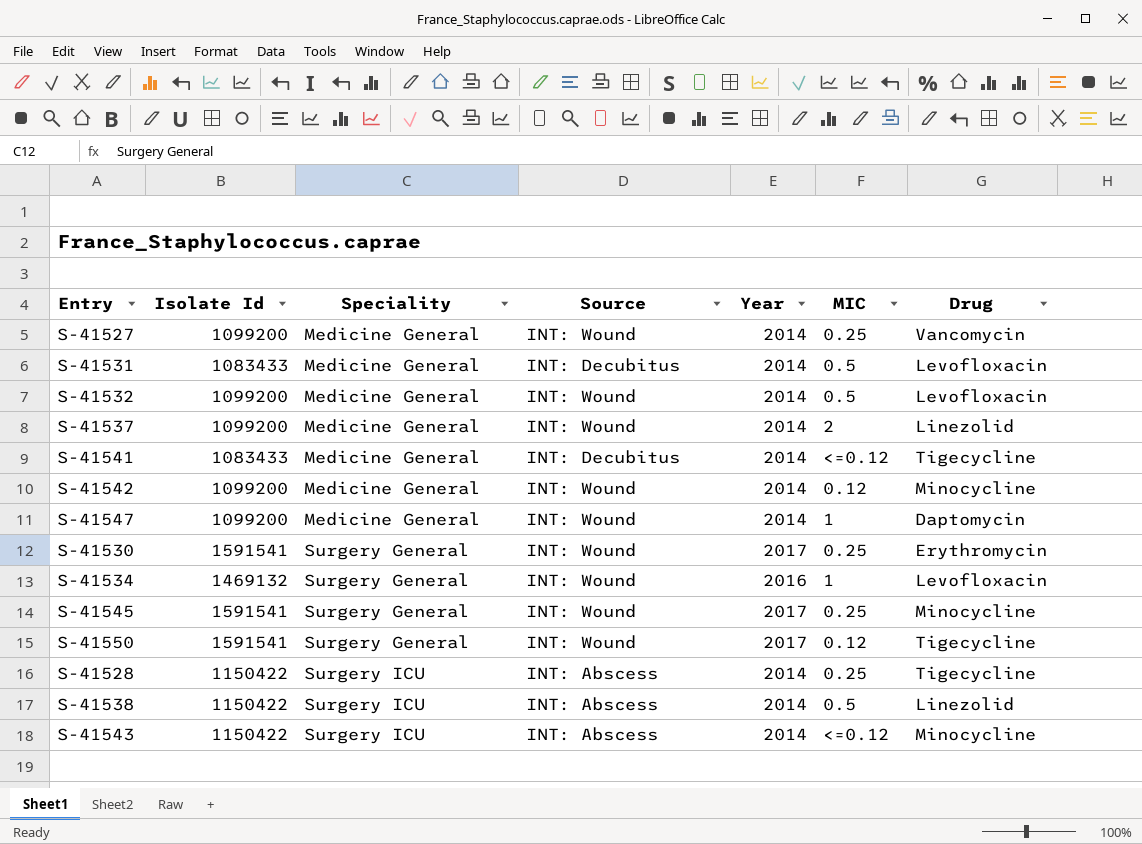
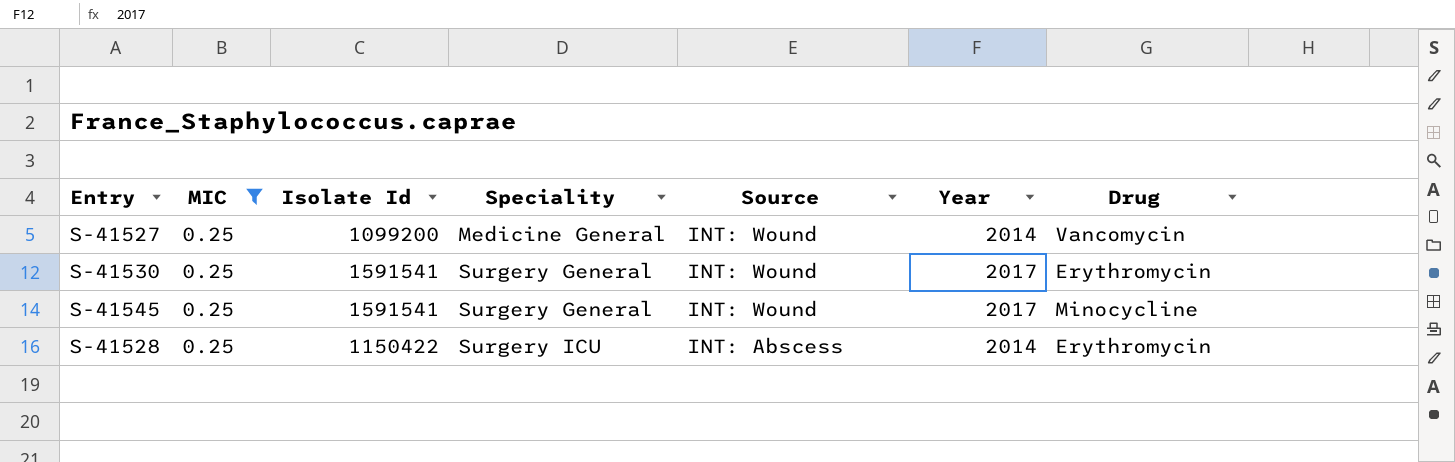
filter: none -> MIC = 0.25
column MIC | position: 6 -> 2
S-41528 | Drug: Tigecycline -> Erythromycin

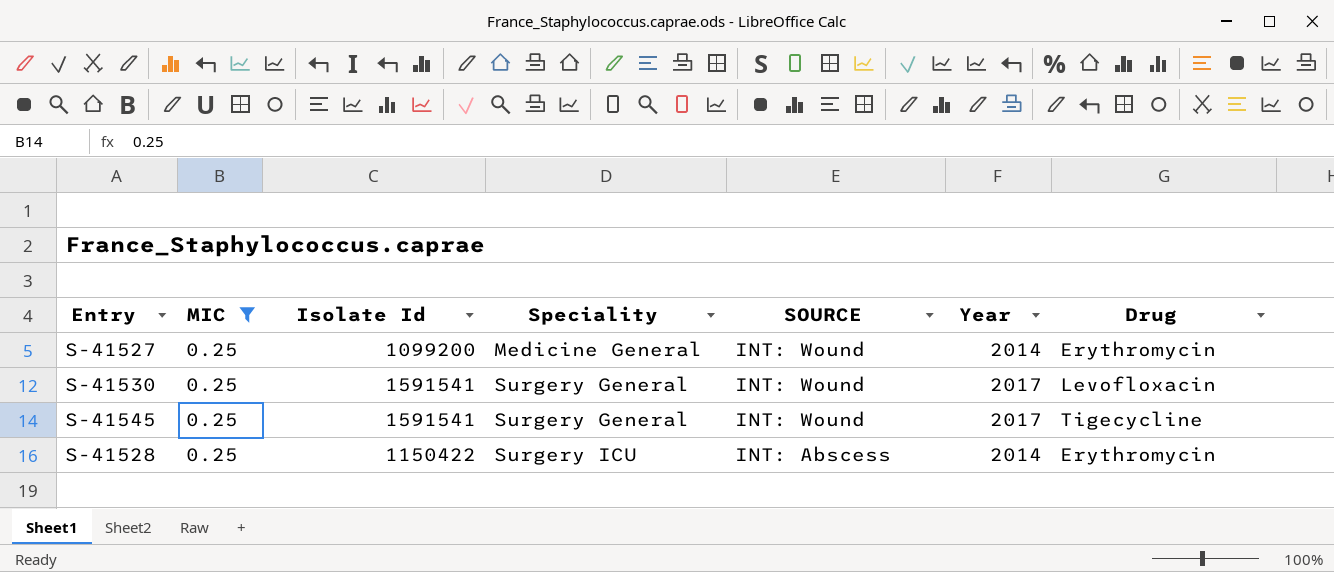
column name: Source -> SOURCE
S-41527 | Drug: Vancomycin -> Erythromycin
S-41530 | Drug: Erythromycin -> Levofloxacin
S-41545 | Drug: Minocycline -> Tigecycline

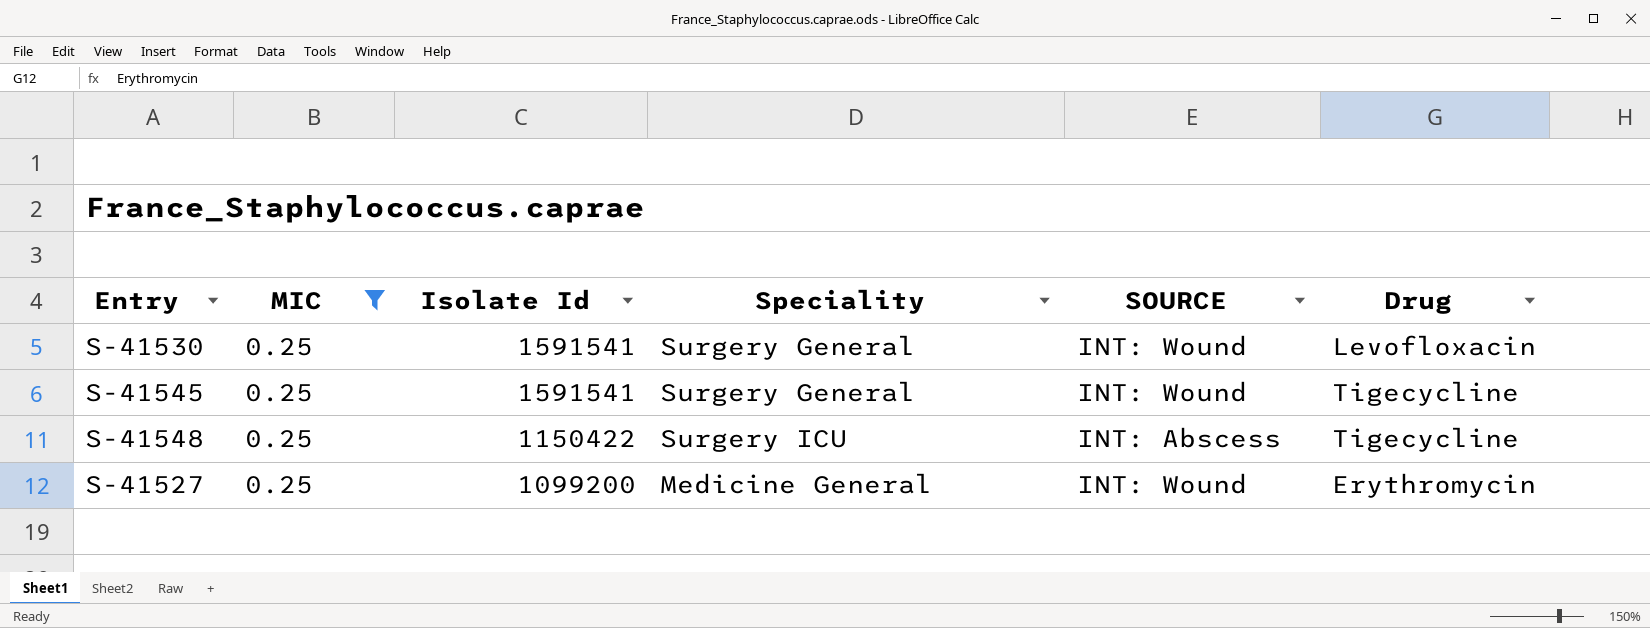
row order: Speciality ascending -> Isolate Id descending
column Year | position: 6 -> none
row S-41528: 0.25 | 1150422 | Surgery ICU | INT: Abscess | 2014 | Erythromycin -> none
row S-41548: none -> 0.25 | 1150422 | Surgery ICU | INT: Abscess | Tigecycline

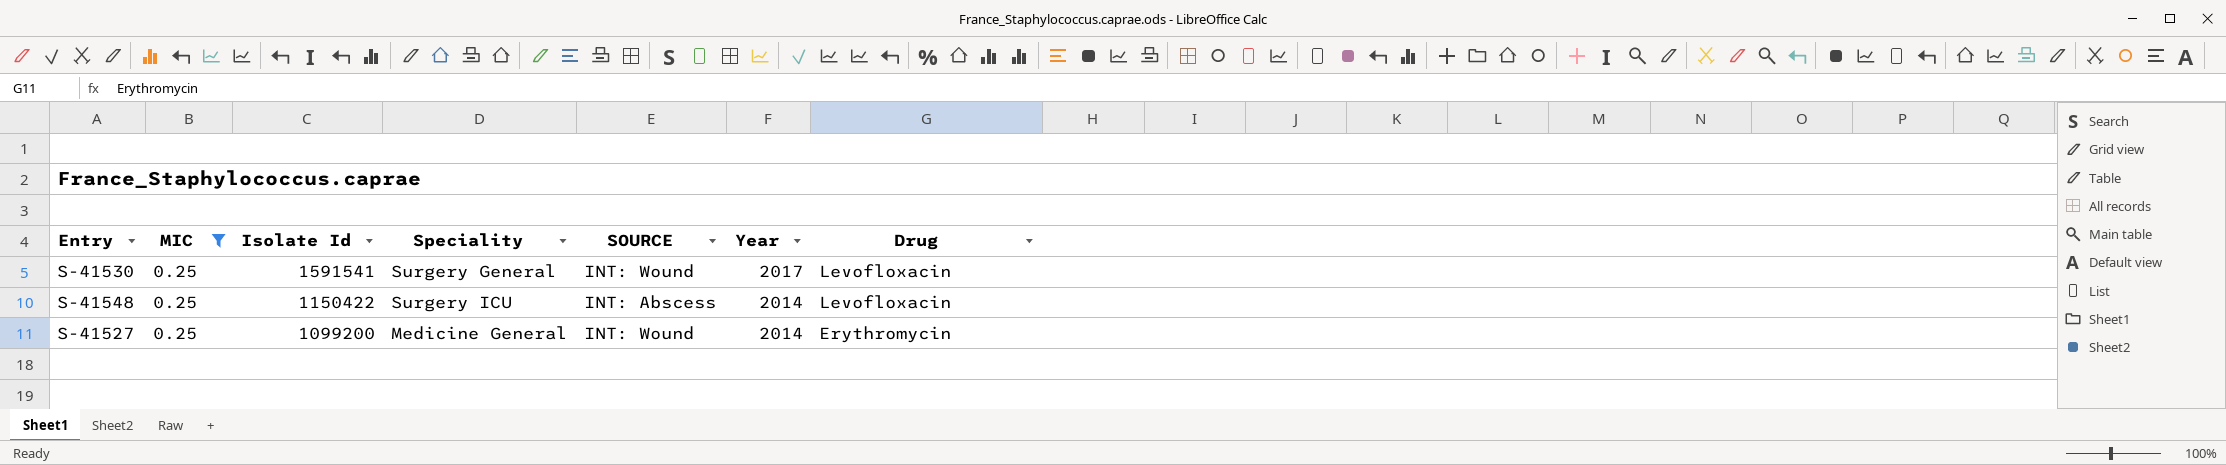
column Year | position: none -> 6
row S-41545: 0.25 | 1591541 | Surgery General | INT: Wound | Tigecycline -> none
S-41548 | Drug: Tigecycline -> Levofloxacin

